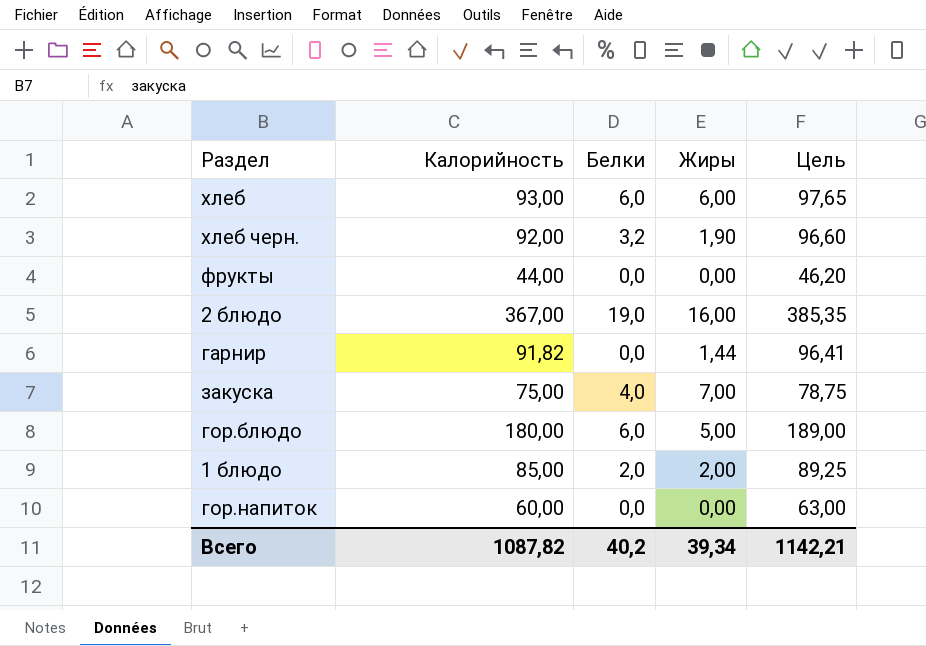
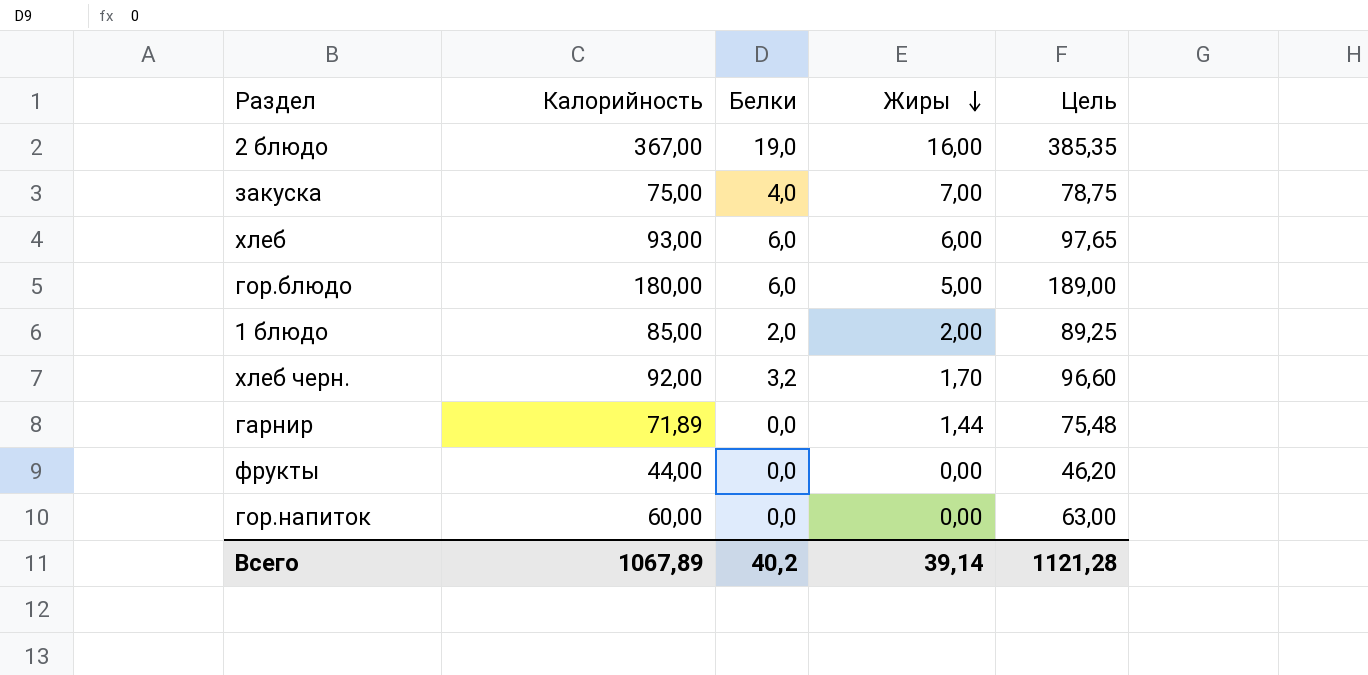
row order: none -> Жиры descending
хлеб черн. | Жиры: 1,90 -> 1,70
гарнир | Калорийность: 91,82 -> 71,89
гарнир | Цель: 96,41 -> 75,48
Всего | Калорийность: 1087,82 -> 1067,89
Всего | Жиры: 39,34 -> 39,14
Всего | Цель: 1142,21 -> 1121,28

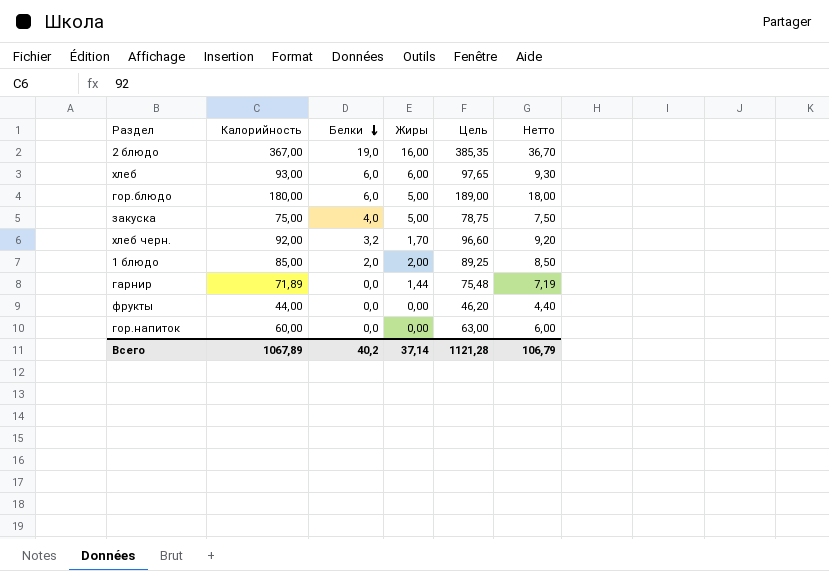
row order: Жиры descending -> Белки descending
column Нетто | formula: none -> [Калорийность] * 0,1
закуска | Жиры: 7,00 -> 5,00
Всего | Жиры: 39,14 -> 37,14

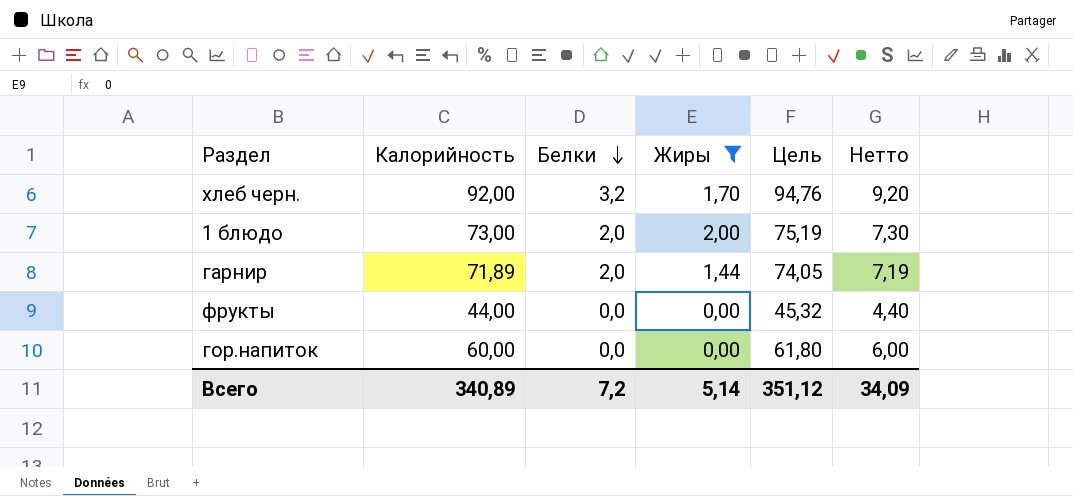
filter: none -> Жиры <= 2,00
column Цель | formula: [Калорийность] * 1,05 -> [Калорийность] * 1,03
1 блюдо | Калорийность: 85,00 -> 73,00
1 блюдо | Нетто: 8,50 -> 7,30
гарнир | Белки: 0,0 -> 2,0
Всего | Калорийность: 1067,89 -> 340,89
Всего | Белки: 40,2 -> 7,2
Всего | Жиры: 37,14 -> 5,14
Всего | Цель: 1121,28 -> 351,12
Всего | Нетто: 106,79 -> 34,09

